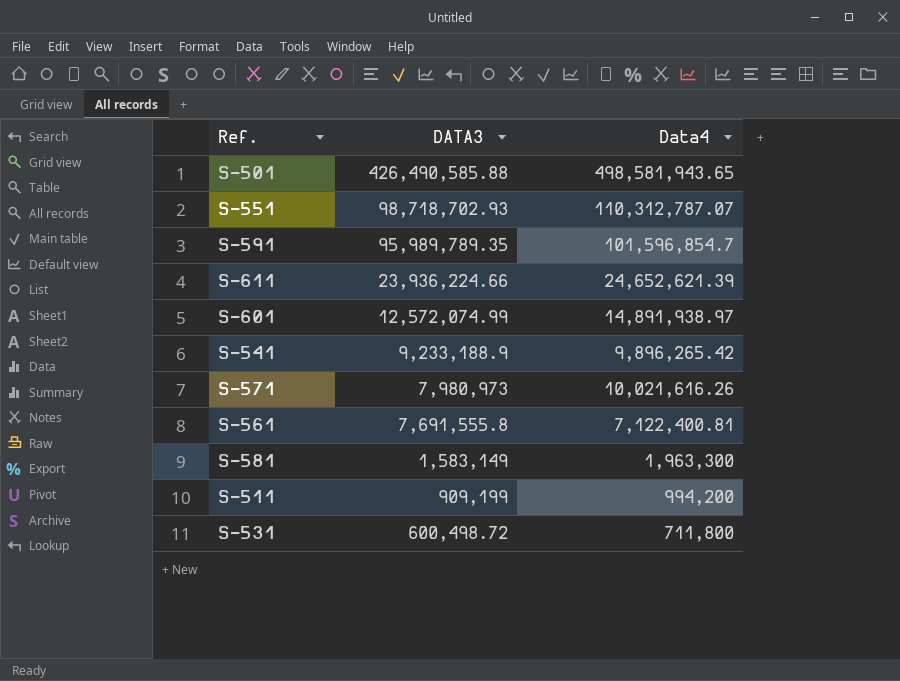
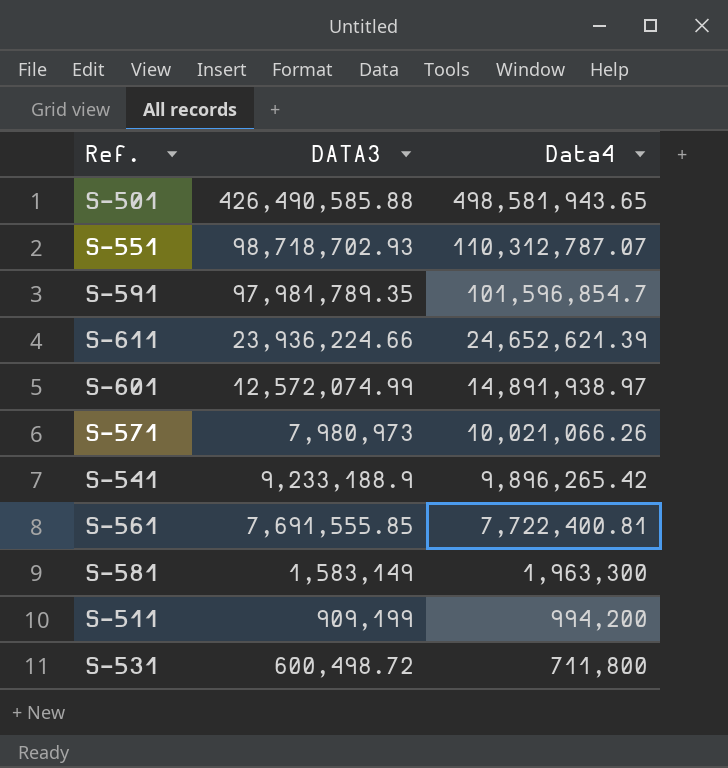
row order: DATA3 descending -> Data4 descending
S-591 | DATA3: 95,989,789.35 -> 97,981,789.35
S-571 | Data4: 10,021,616.26 -> 10,021,066.26
S-561 | DATA3: 7,691,555.8 -> 7,691,555.85
S-561 | Data4: 7,122,400.81 -> 7,722,400.81

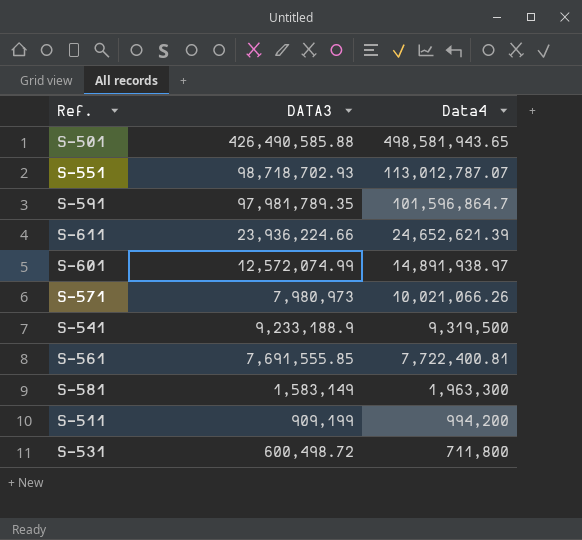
S-551 | Data4: 110,312,787.07 -> 113,012,787.07
S-591 | Data4: 101,596,854.7 -> 101,596,864.7
S-541 | Data4: 9,896,265.42 -> 9,319,500

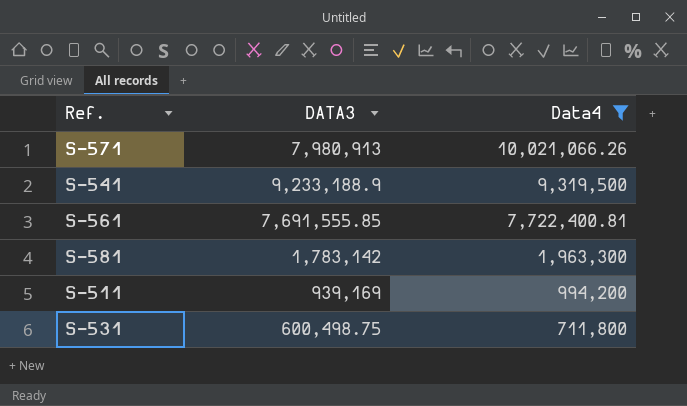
filter: none -> Data4 <= 10,021,066.26
S-571 | DATA3: 7,980,973 -> 7,980,913
S-581 | DATA3: 1,583,149 -> 1,783,142
S-511 | DATA3: 909,199 -> 939,169
S-531 | DATA3: 600,498.72 -> 600,498.75

